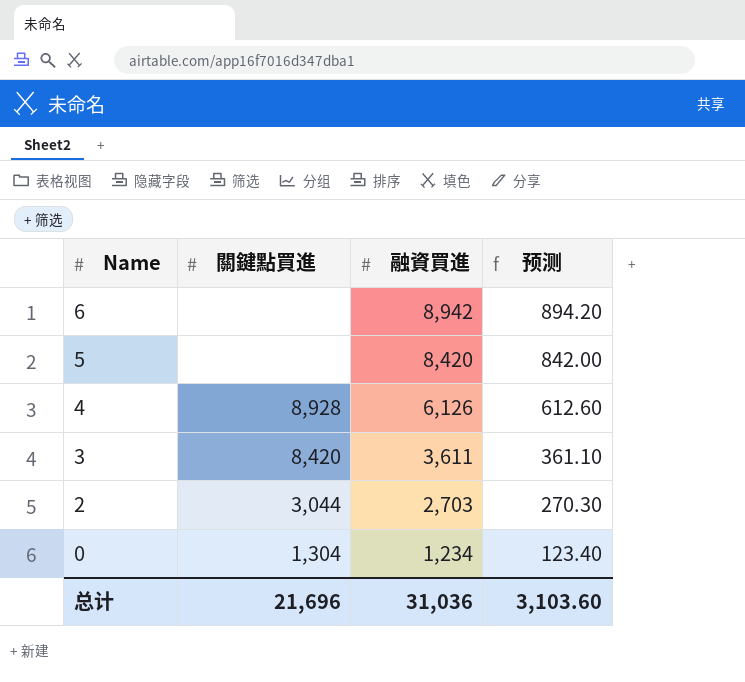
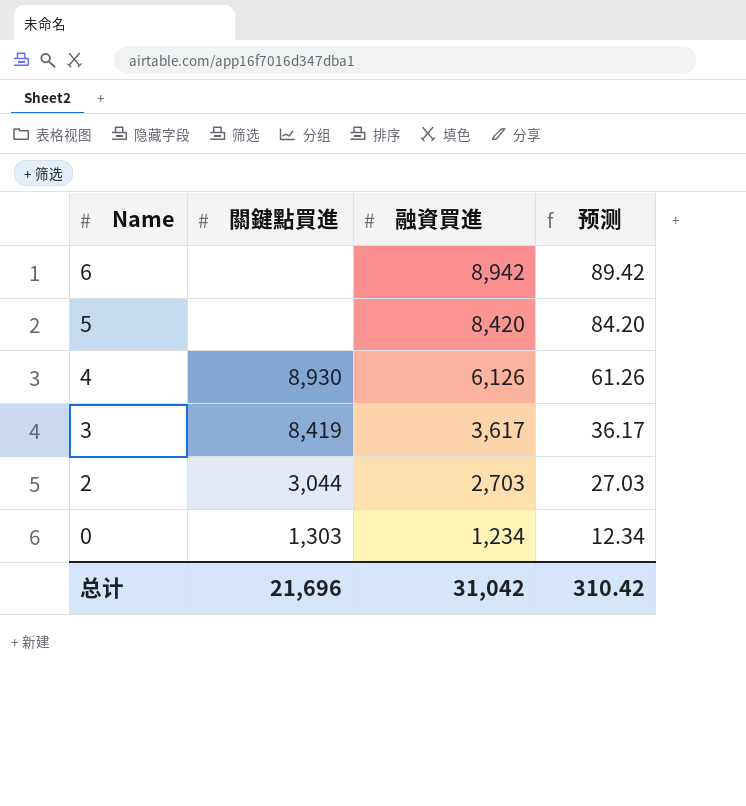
column 预测 | formula: [融資買進] * 0.1 -> [融資買進] * 0.01
4 | 關鍵點買進: 8,928 -> 8,930
3 | 關鍵點買進: 8,420 -> 8,419
3 | 融資買進: 3,611 -> 3,617
0 | 關鍵點買進: 1,304 -> 1,303
总计 | 融資買進: 31,036 -> 31,042
总计 | 预测: 3,103.60 -> 310.42

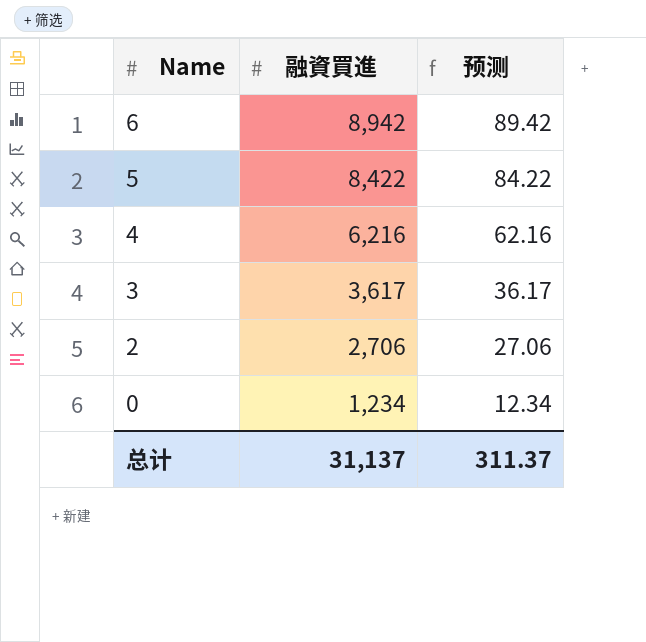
column 關鍵點買進 | position: 2 -> none
5 | 融資買進: 8,420 -> 8,422
5 | 预测: 84.20 -> 84.22
4 | 融資買進: 6,126 -> 6,216
4 | 预测: 61.26 -> 62.16
2 | 融資買進: 2,703 -> 2,706
2 | 预测: 27.03 -> 27.06
总计 | 融資買進: 31,042 -> 31,137
总计 | 预测: 310.42 -> 311.37

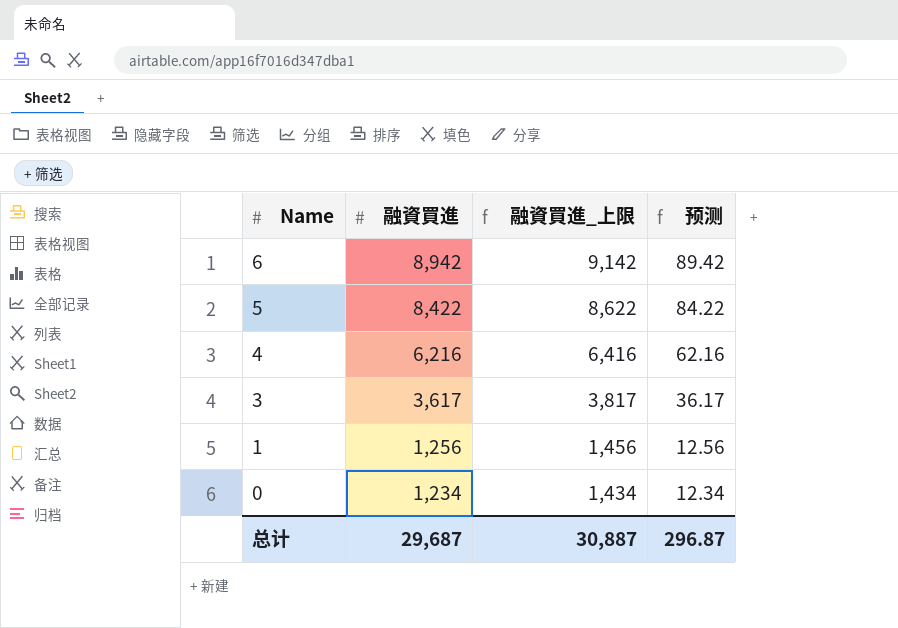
column 融資買進_上限 | formula: none -> [融資買進] + 200
row 2: 2,706 | 27.06 -> none
row 1: none -> 1,256 | 1,456 | 12.56
总计 | 融資買進: 31,137 -> 29,687
总计 | 预测: 311.37 -> 296.87

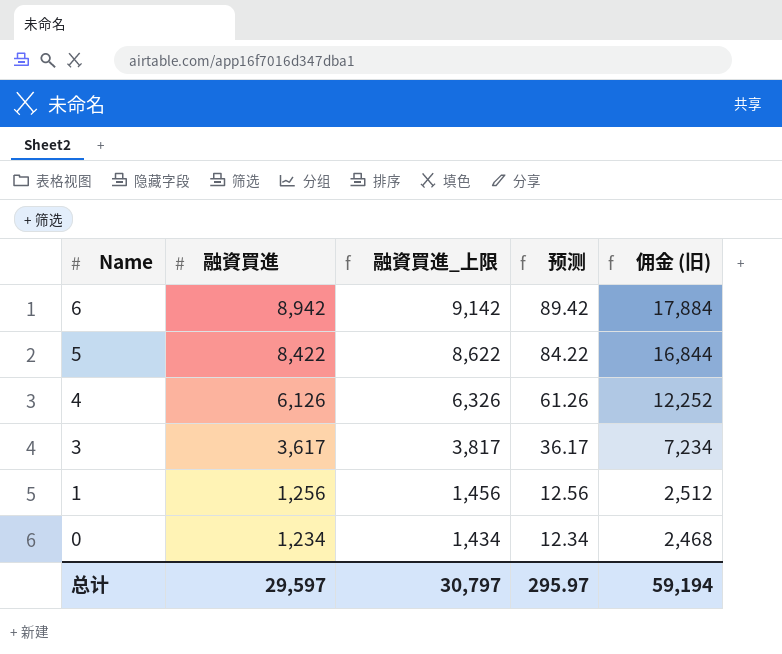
column 佣金 (旧) | formula: none -> [融資買進] * 2
4 | 融資買進: 6,216 -> 6,126
4 | 融資買進_上限: 6,416 -> 6,326
4 | 预测: 62.16 -> 61.26
总计 | 融資買進: 29,687 -> 29,597
总计 | 融資買進_上限: 30,887 -> 30,797
总计 | 预测: 296.87 -> 295.97

